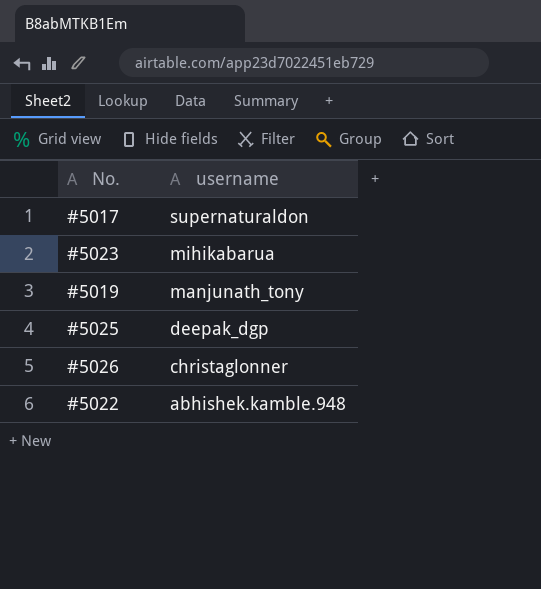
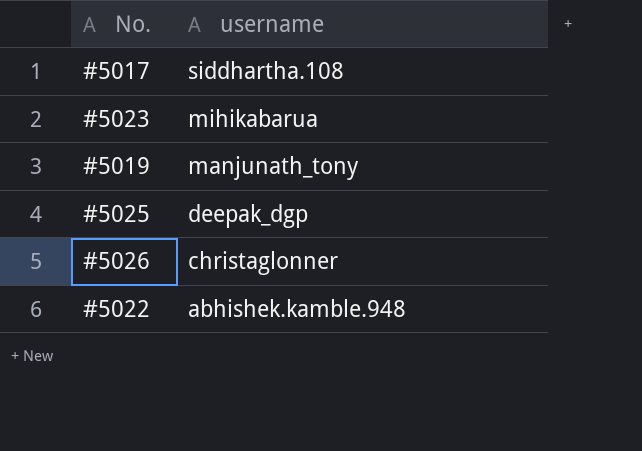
#5017 | username: supernaturaldon -> siddhartha.108

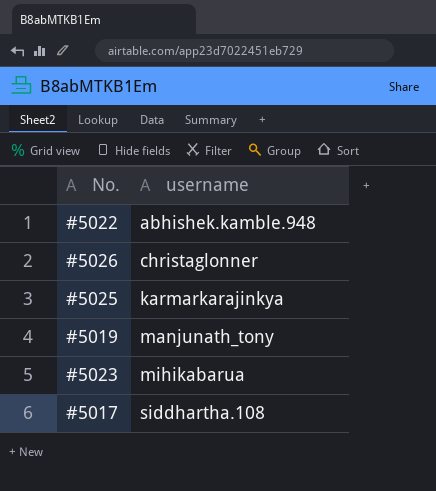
row order: username descending -> username ascending
#5025 | username: deepak_dgp -> karmarkarajinkya

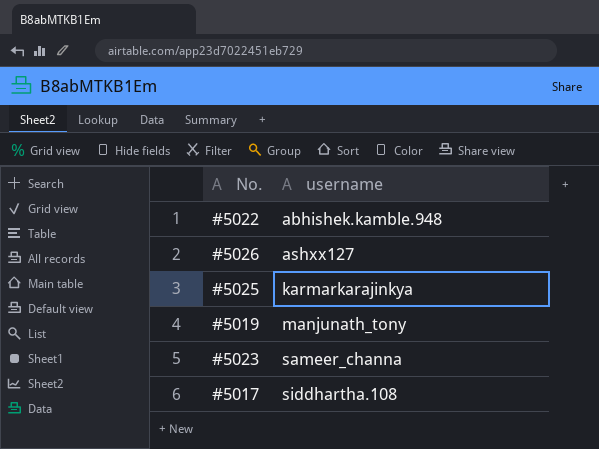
#5026 | username: christaglonner -> ashxx127
#5023 | username: mihikabarua -> sameer_channa

